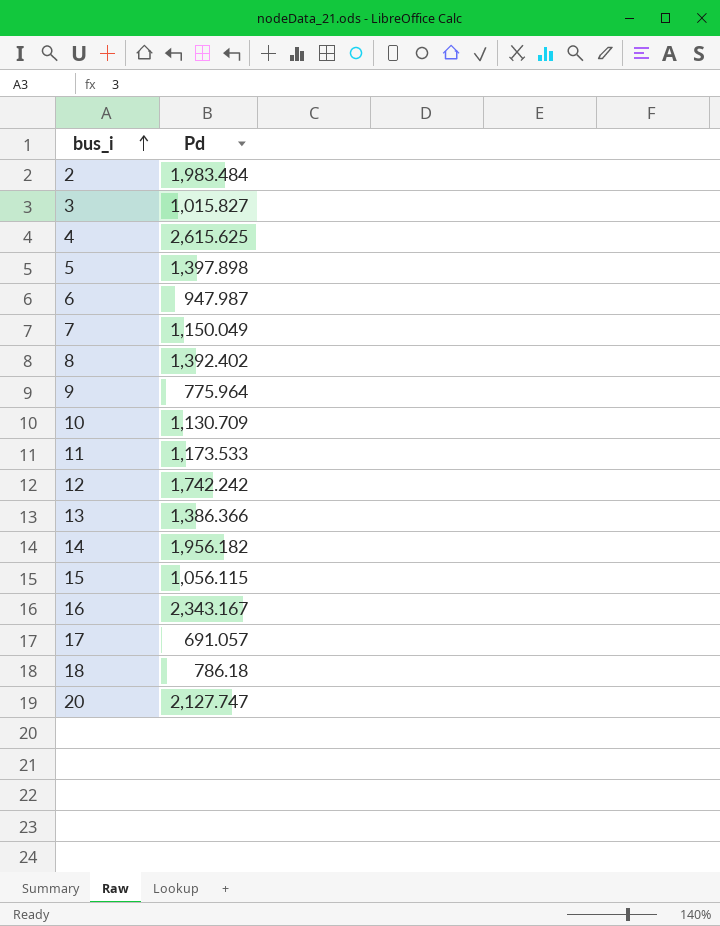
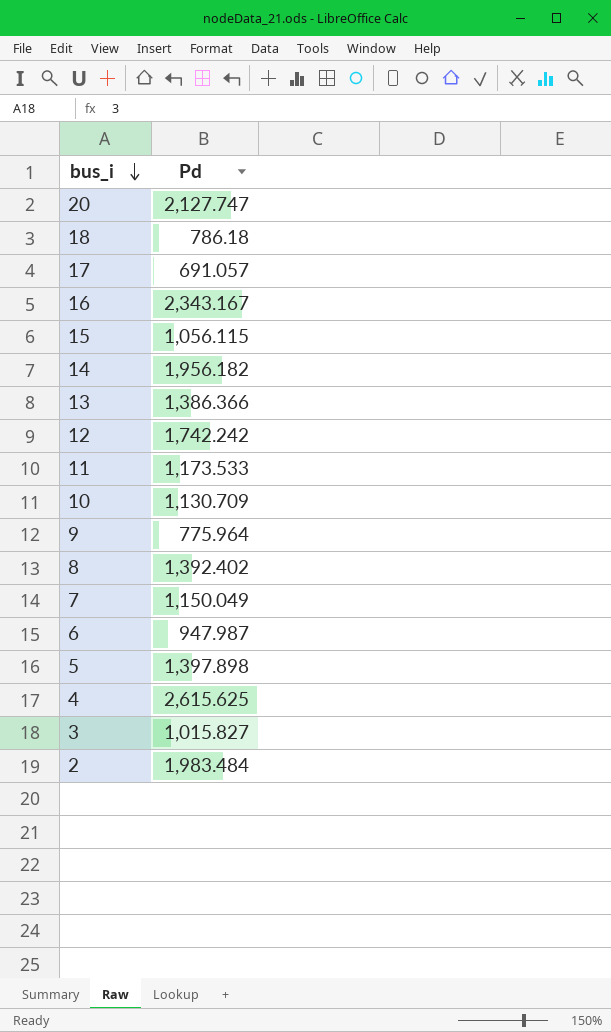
row order: bus_i ascending -> bus_i descending

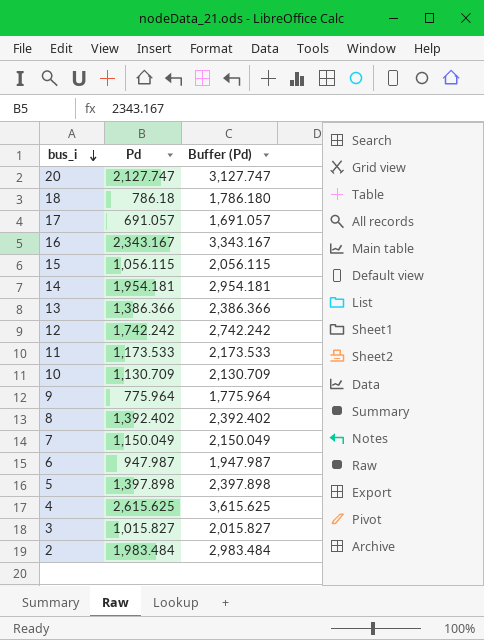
column Buffer (Pd) | formula: none -> [Pd] + 1000
14 | Pd: 1,956.182 -> 1,954.181

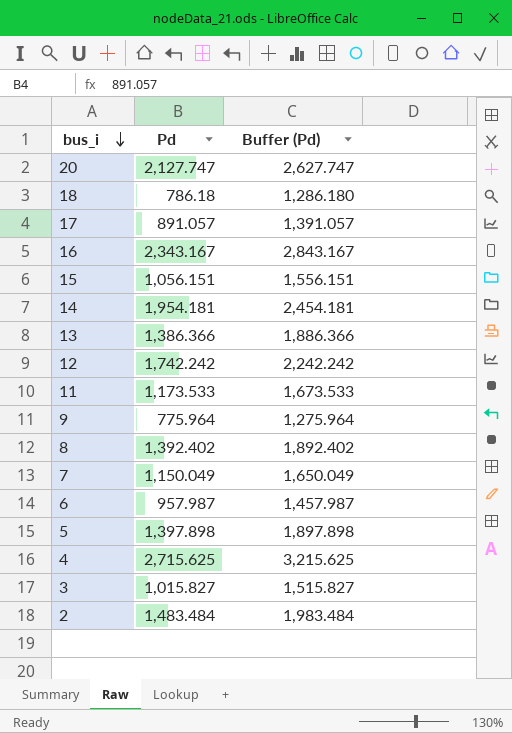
column Buffer (Pd) | formula: [Pd] + 1000 -> [Pd] + 500
row 10: 1,130.709 | 2,130.709 -> none
17 | Pd: 691.057 -> 891.057
15 | Pd: 1,056.115 -> 1,056.151
6 | Pd: 947.987 -> 957.987
4 | Pd: 2,615.625 -> 2,715.625
2 | Pd: 1,983.484 -> 1,483.484

